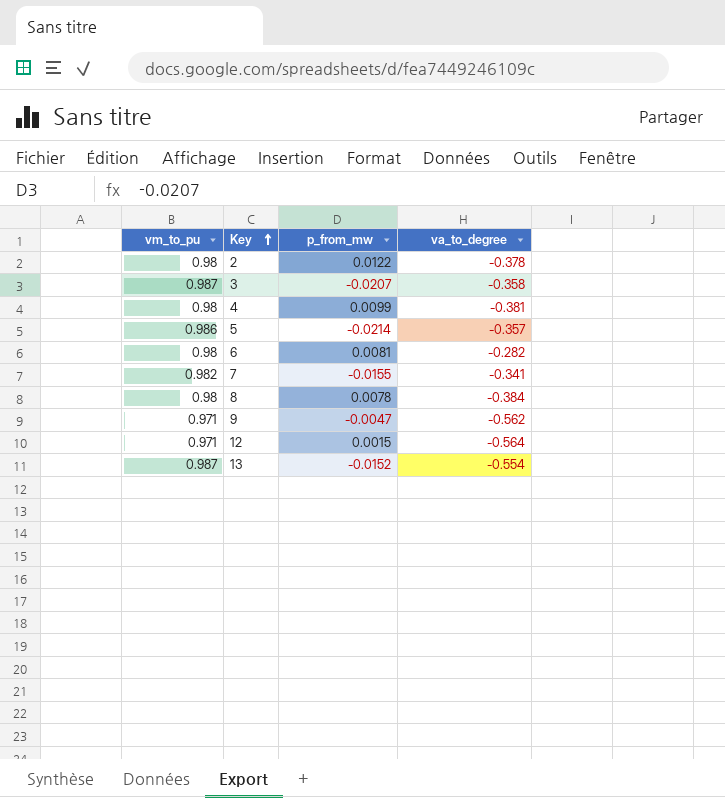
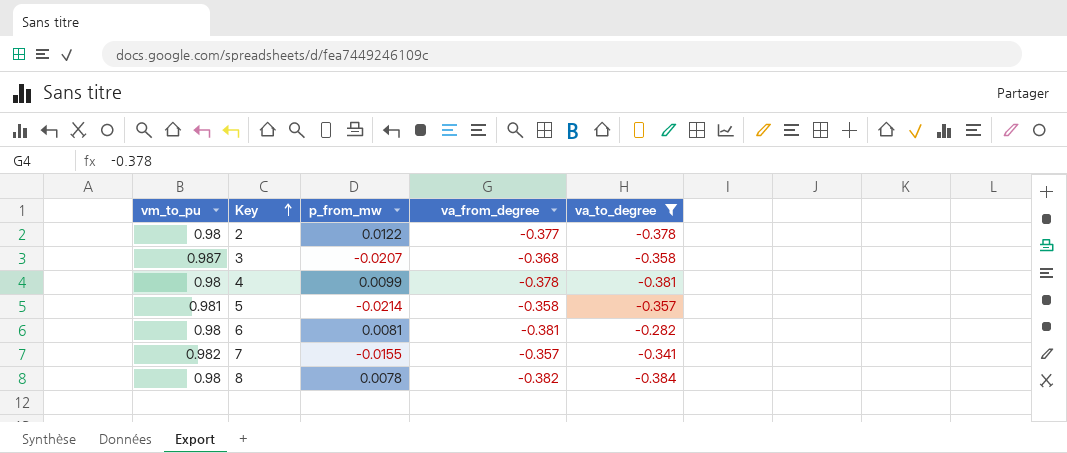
filter: none -> va_to_degree >= -0.384
column va_from_degree | position: none -> 4
5 | vm_to_pu: 0.986 -> 0.981

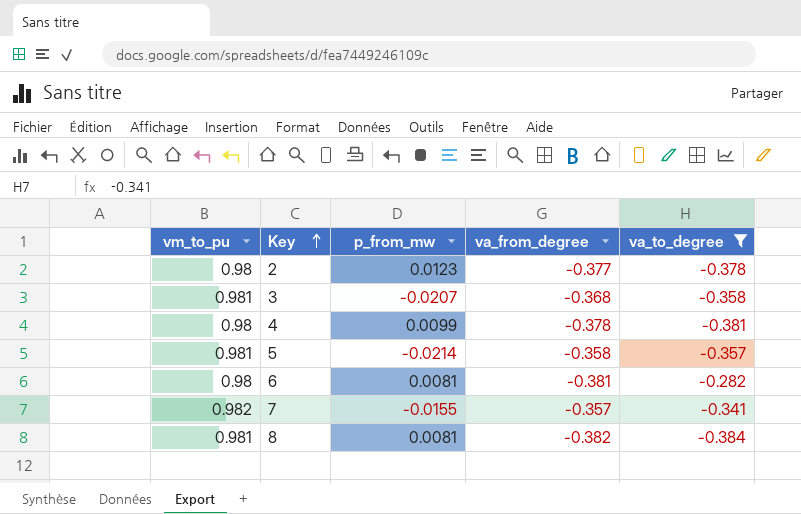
2 | p_from_mw: 0.0122 -> 0.0123
3 | vm_to_pu: 0.987 -> 0.981
8 | vm_to_pu: 0.98 -> 0.981
8 | p_from_mw: 0.0078 -> 0.0081

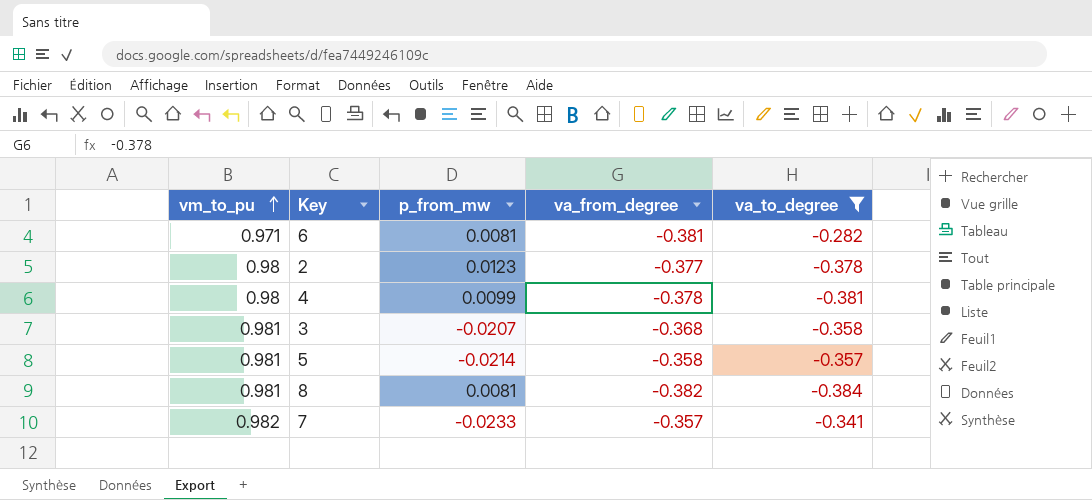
row order: Key ascending -> vm_to_pu ascending
6 | vm_to_pu: 0.98 -> 0.971
7 | p_from_mw: -0.0155 -> -0.0233

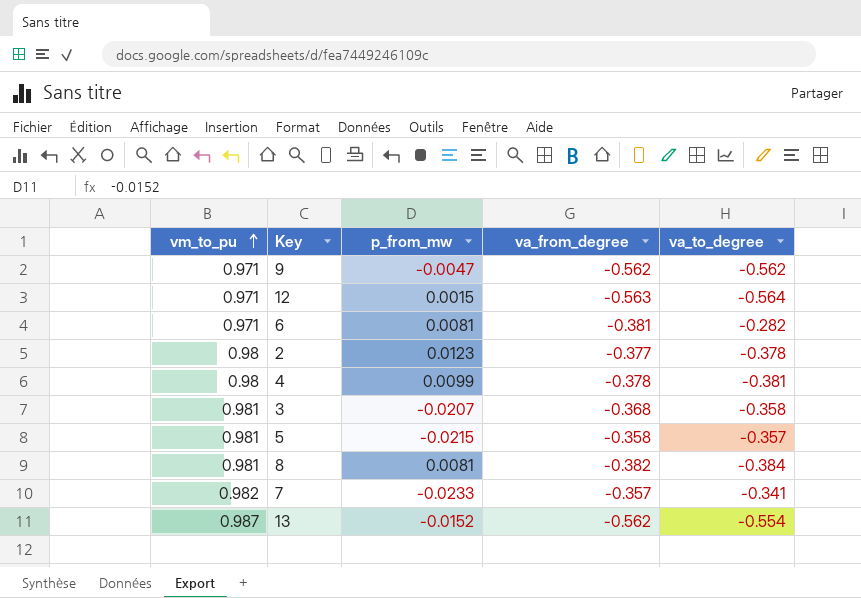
filter: va_to_degree >= -0.384 -> none
5 | p_from_mw: -0.0214 -> -0.0215

